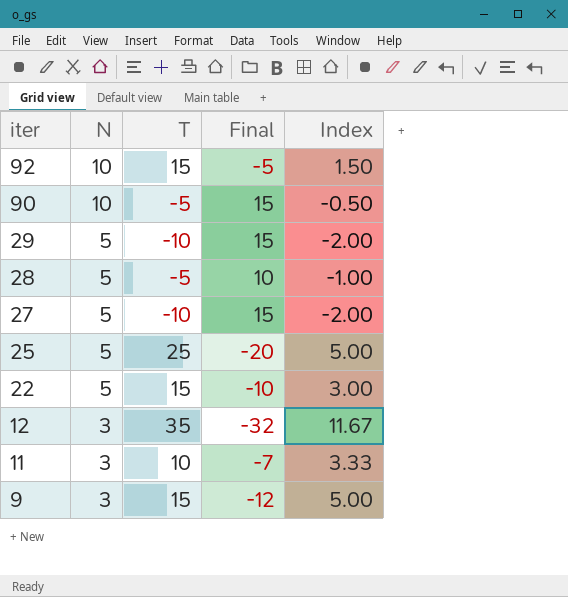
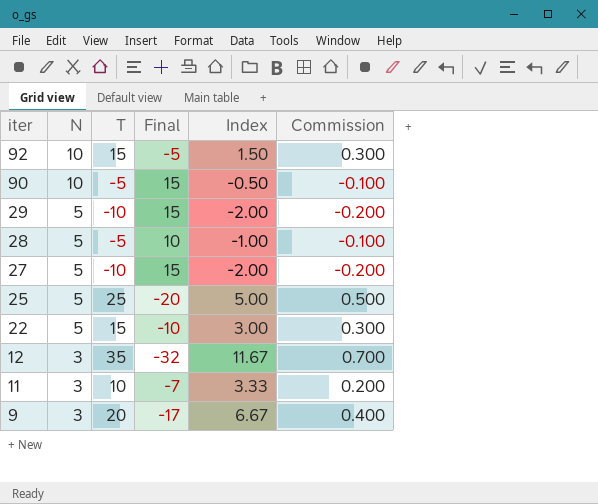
column Commission | formula: none -> [T] * 0.02
9 | T: 15 -> 20
9 | Final: -12 -> -17
9 | Index: 5.00 -> 6.67

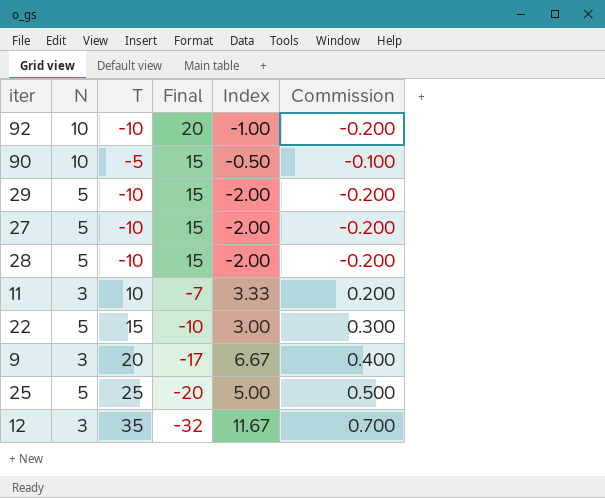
row order: iter descending -> Final descending
92 | T: 15 -> -10
92 | Final: -5 -> 20
92 | Index: 1.50 -> -1.00
92 | Commission: 0.300 -> -0.200
28 | T: -5 -> -10
28 | Final: 10 -> 15
28 | Index: -1.00 -> -2.00
28 | Commission: -0.100 -> -0.200

